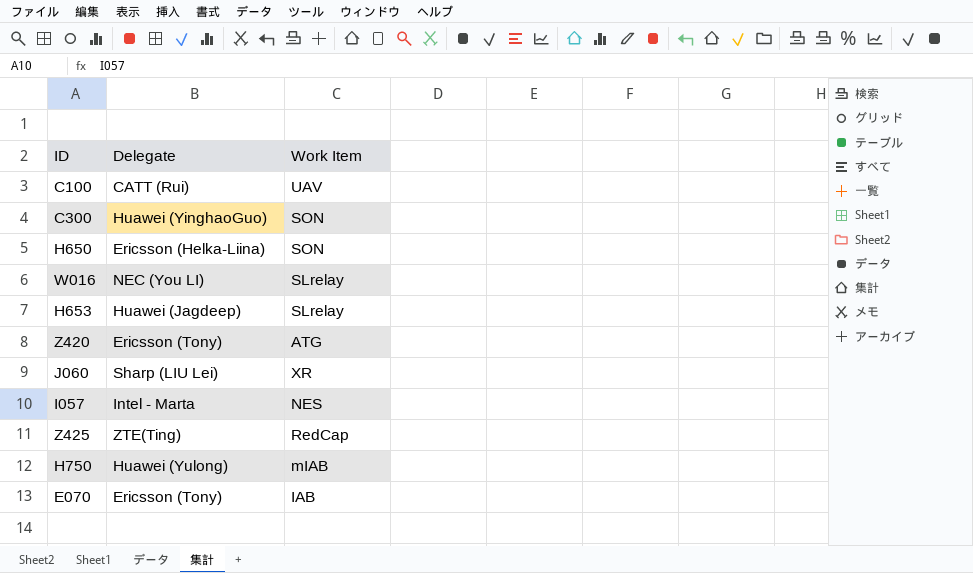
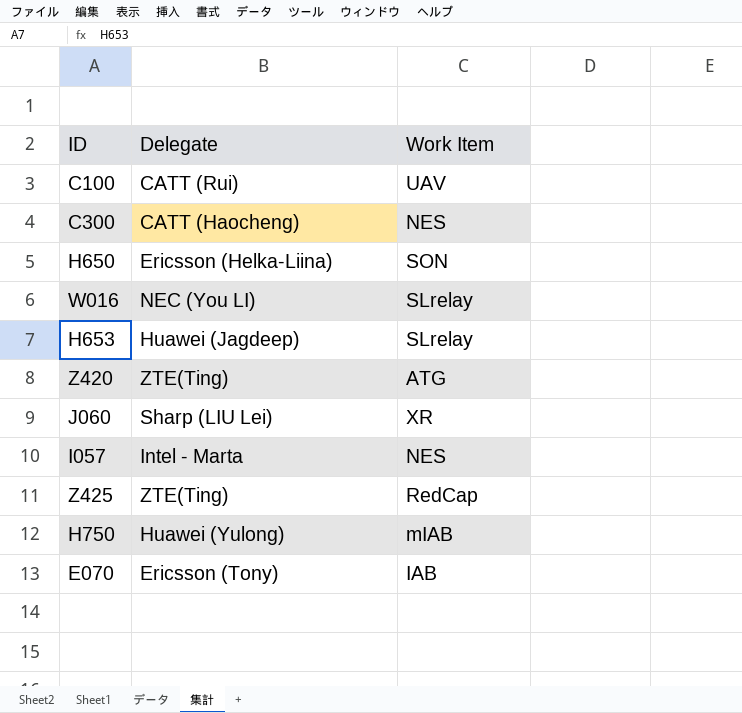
C300 | Delegate: Huawei (YinghaoGuo) -> CATT (Haocheng)
C300 | Work Item: SON -> NES
Z420 | Delegate: Ericsson (Tony) -> ZTE(Ting)

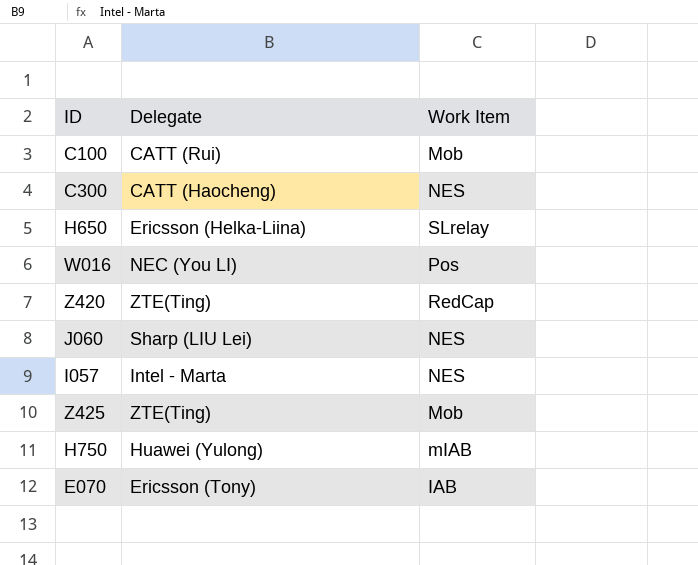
row H653: Huawei (Jagdeep) | SLrelay -> none
C100 | Work Item: UAV -> Mob
H650 | Work Item: SON -> SLrelay
W016 | Work Item: SLrelay -> Pos
Z420 | Work Item: ATG -> RedCap
J060 | Work Item: XR -> NES
Z425 | Work Item: RedCap -> Mob

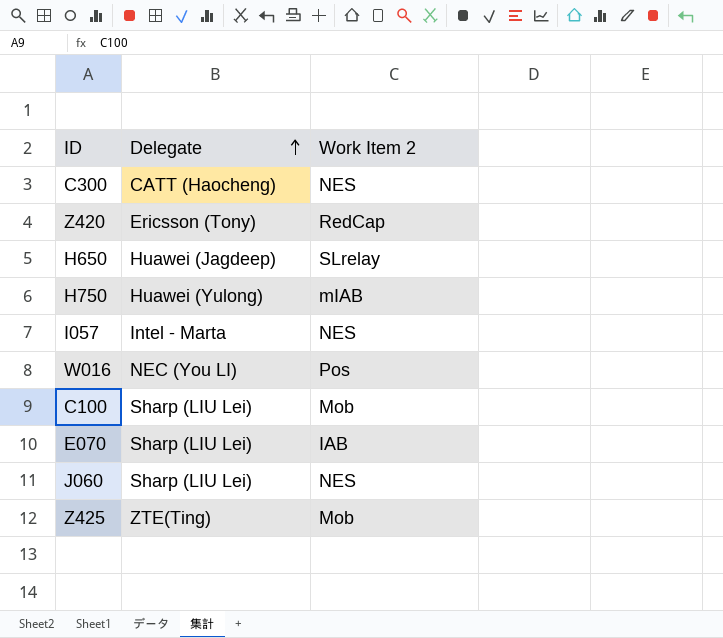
row order: none -> Delegate ascending
column name: Work Item -> Work Item 2
Z420 | Delegate: ZTE(Ting) -> Ericsson (Tony)
H650 | Delegate: Ericsson (Helka-Liina) -> Huawei (Jagdeep)
C100 | Delegate: CATT (Rui) -> Sharp (LIU Lei)
E070 | Delegate: Ericsson (Tony) -> Sharp (LIU Lei)

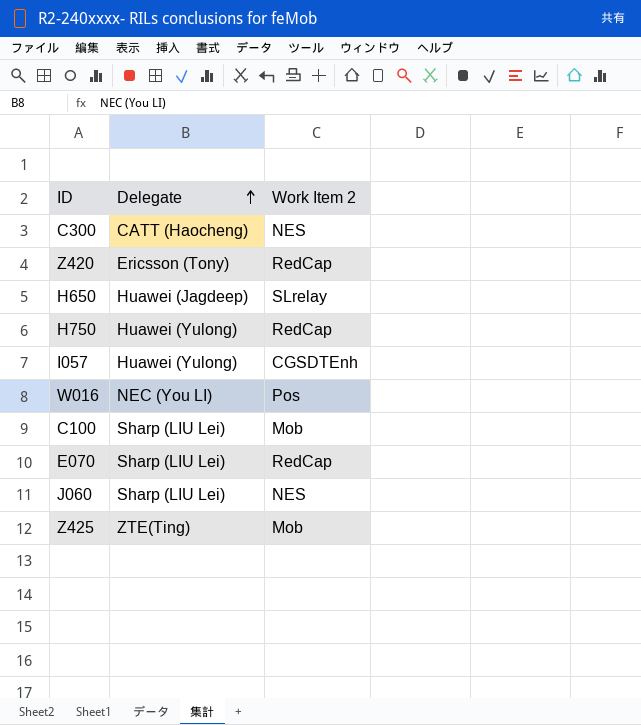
H750 | Work Item 2: mIAB -> RedCap
I057 | Delegate: Intel - Marta -> Huawei (Yulong)
I057 | Work Item 2: NES -> CGSDTEnh
E070 | Work Item 2: IAB -> RedCap

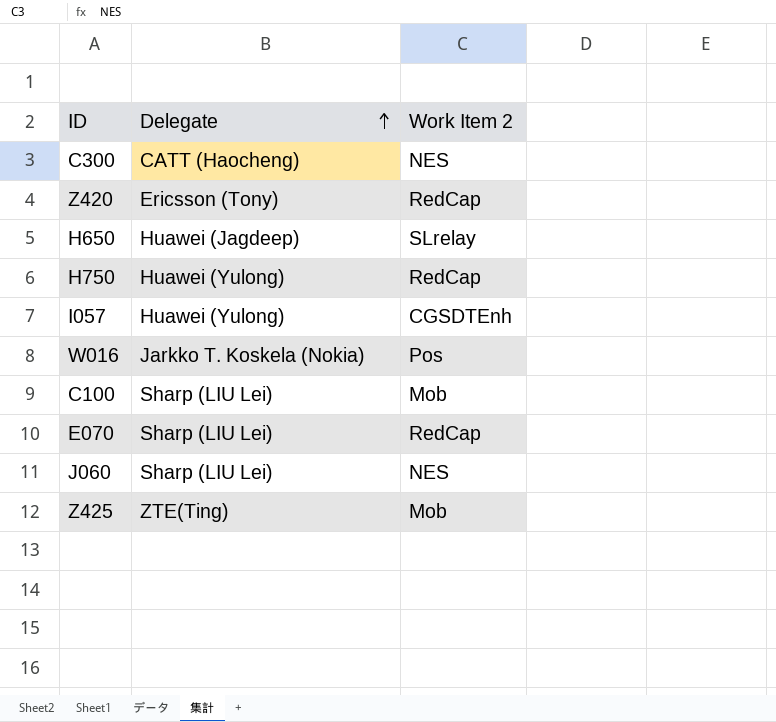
W016 | Delegate: NEC (You LI) -> Jarkko T. Koskela (Nokia)

